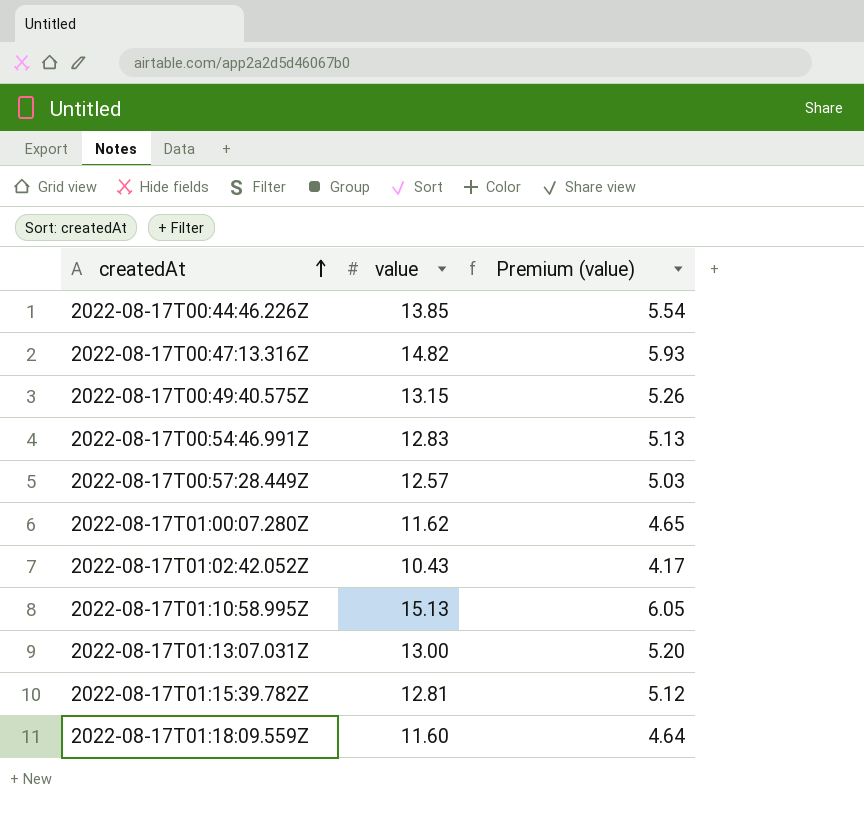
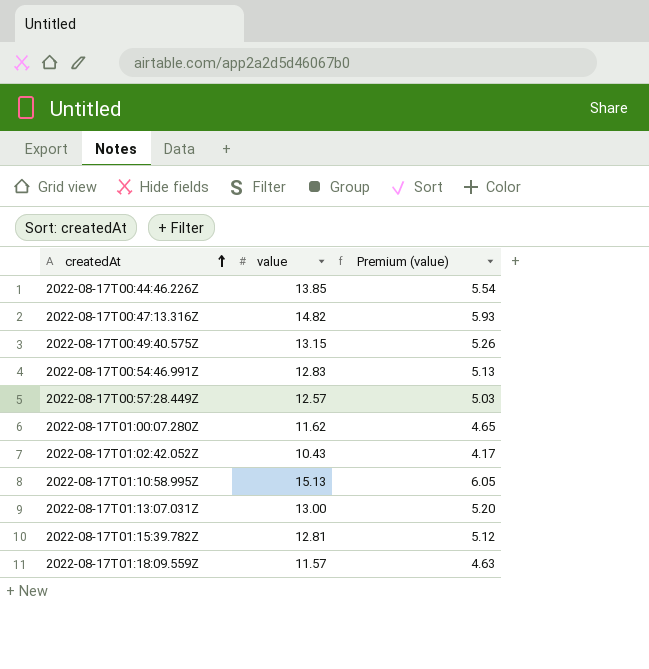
2022-08-17T01:18:09.559Z | value: 11.60 -> 11.57
2022-08-17T01:18:09.559Z | Premium (value): 4.64 -> 4.63

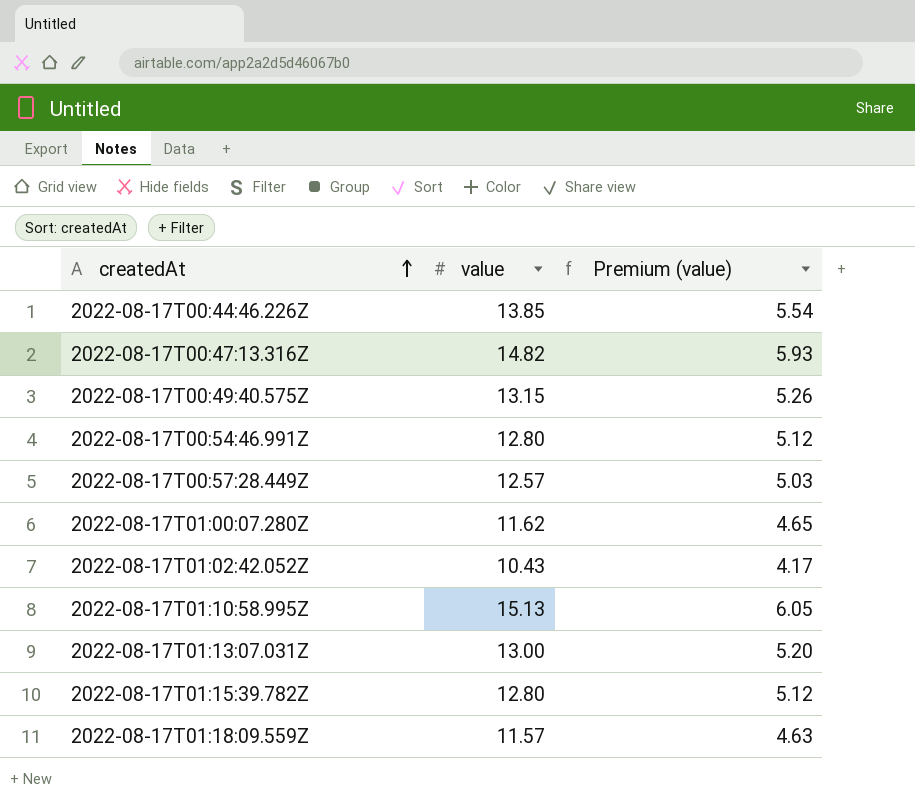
2022-08-17T00:54:46.991Z | value: 12.83 -> 12.80
2022-08-17T00:54:46.991Z | Premium (value): 5.13 -> 5.12
2022-08-17T01:15:39.782Z | value: 12.81 -> 12.80

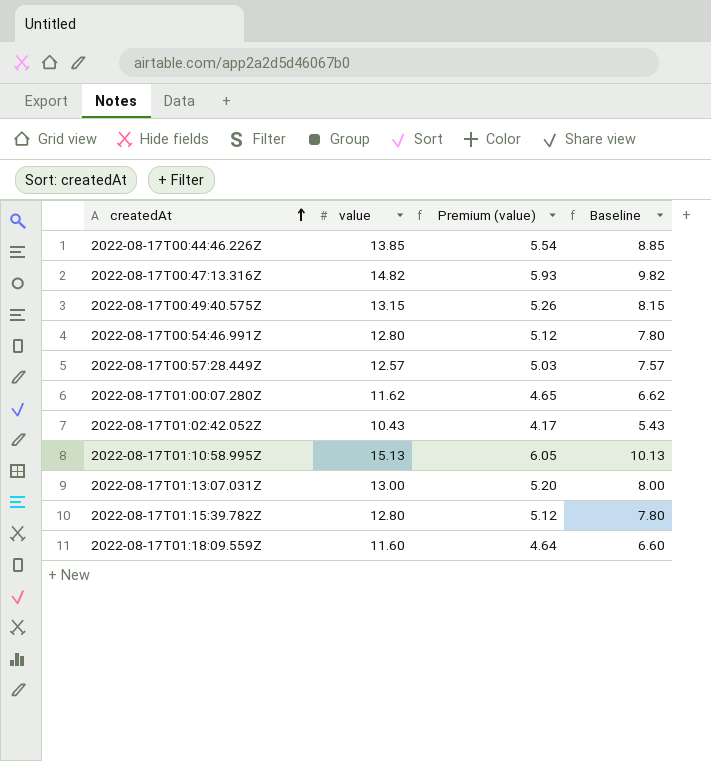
column Baseline | formula: none -> [value] - 5
2022-08-17T01:18:09.559Z | value: 11.57 -> 11.60
2022-08-17T01:18:09.559Z | Premium (value): 4.63 -> 4.64

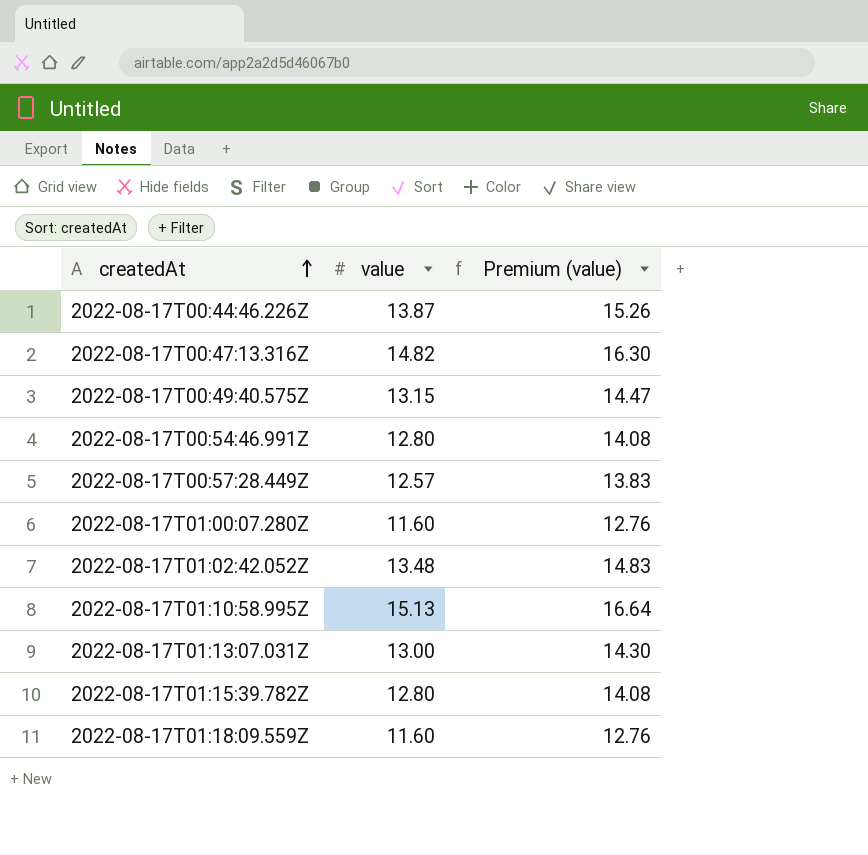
column Baseline | formula: [value] - 5 -> none
column Premium (value) | formula: [value] * 0.4 -> [value] * 1.1
2022-08-17T00:44:46.226Z | value: 13.85 -> 13.87
2022-08-17T01:00:07.280Z | value: 11.62 -> 11.60
2022-08-17T01:02:42.052Z | value: 10.43 -> 13.48

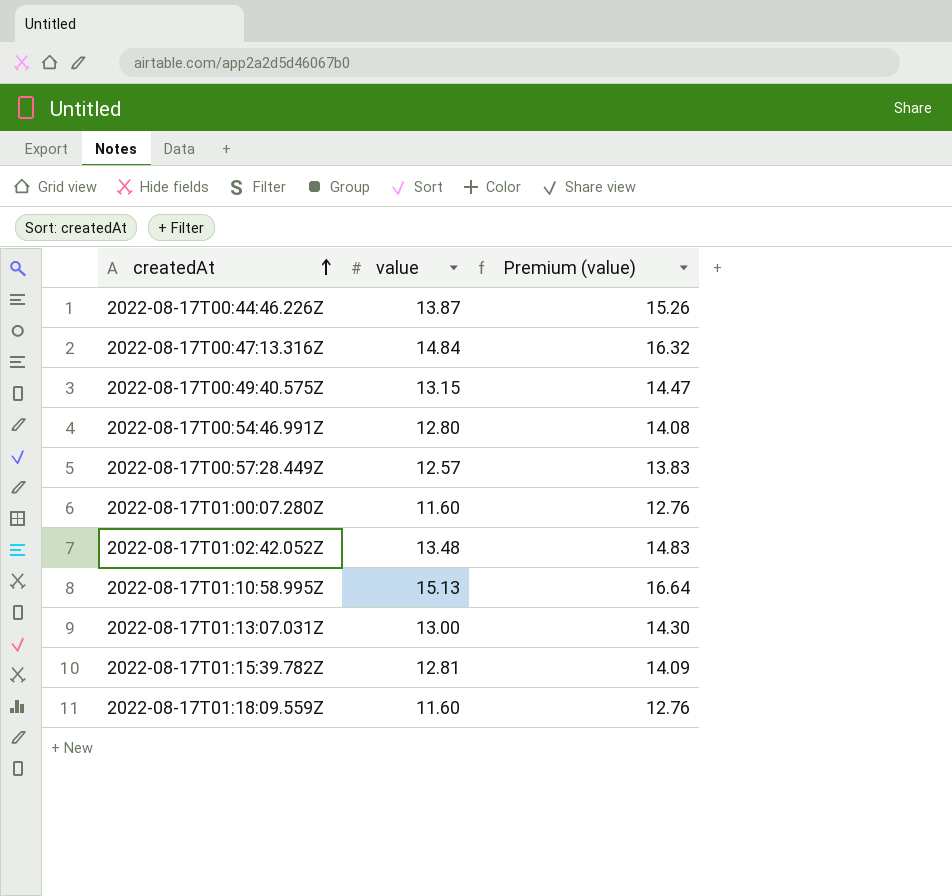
2022-08-17T00:47:13.316Z | value: 14.82 -> 14.84
2022-08-17T00:47:13.316Z | Premium (value): 16.30 -> 16.32
2022-08-17T01:15:39.782Z | value: 12.80 -> 12.81
2022-08-17T01:15:39.782Z | Premium (value): 14.08 -> 14.09

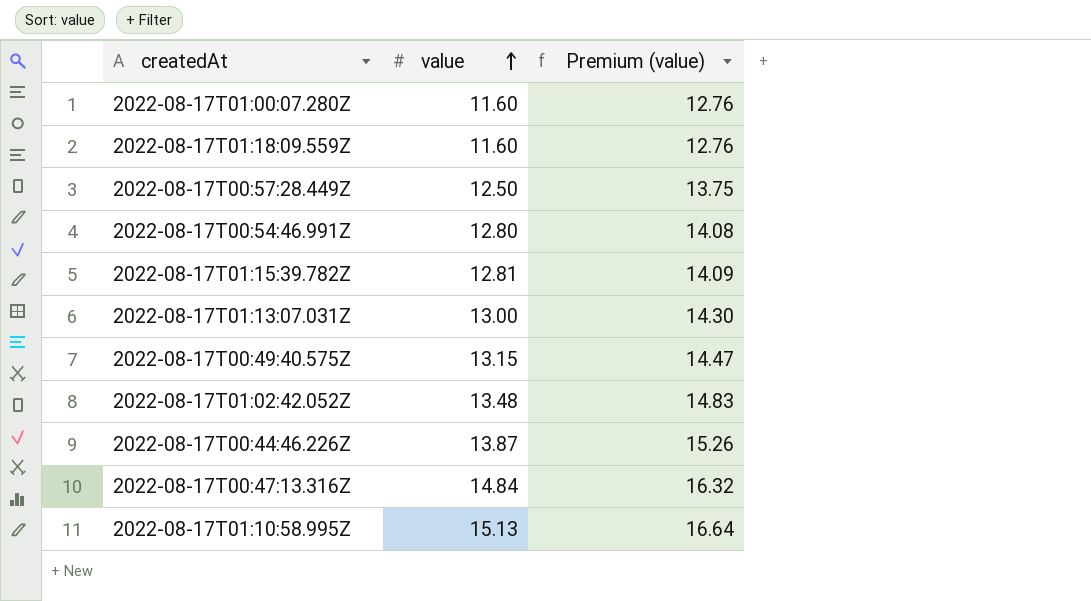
row order: createdAt ascending -> value ascending
2022-08-17T00:57:28.449Z | value: 12.57 -> 12.50
2022-08-17T00:57:28.449Z | Premium (value): 13.83 -> 13.75

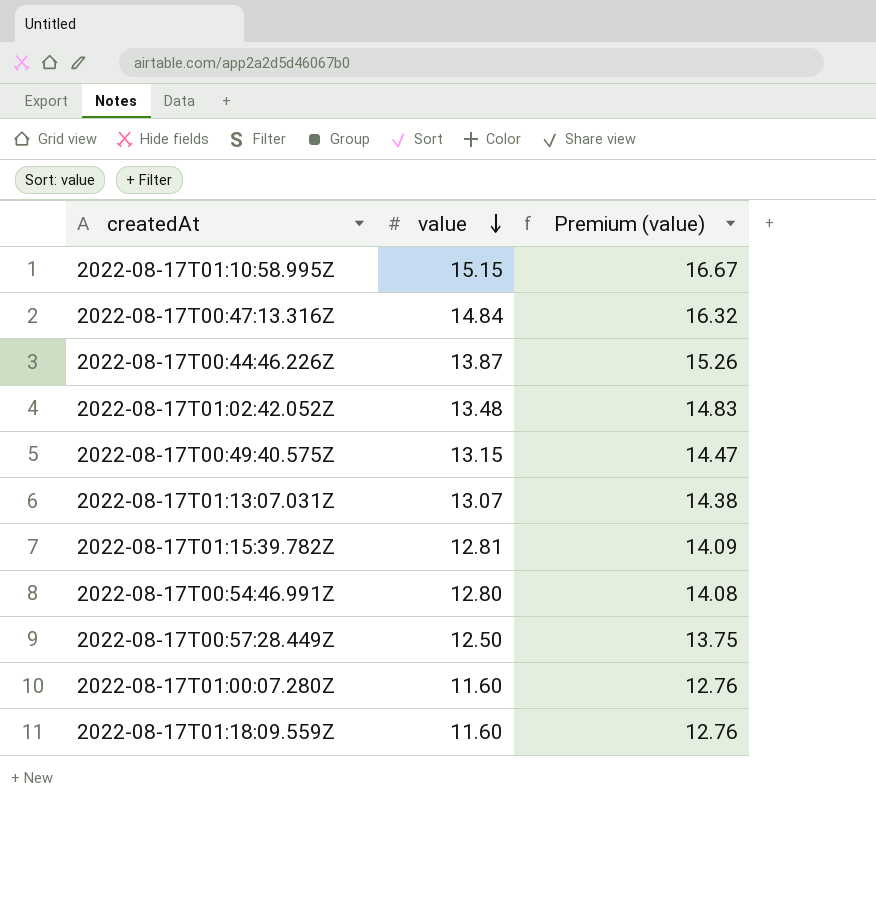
row order: value ascending -> value descending
2022-08-17T01:10:58.995Z | value: 15.13 -> 15.15
2022-08-17T01:10:58.995Z | Premium (value): 16.64 -> 16.67
2022-08-17T01:13:07.031Z | value: 13.00 -> 13.07
2022-08-17T01:13:07.031Z | Premium (value): 14.30 -> 14.38

